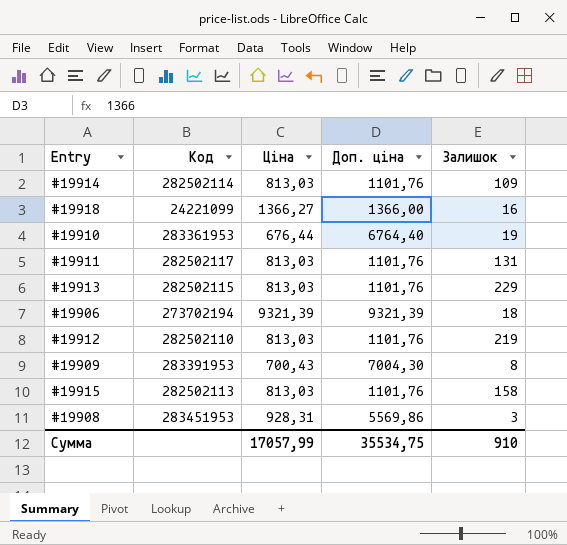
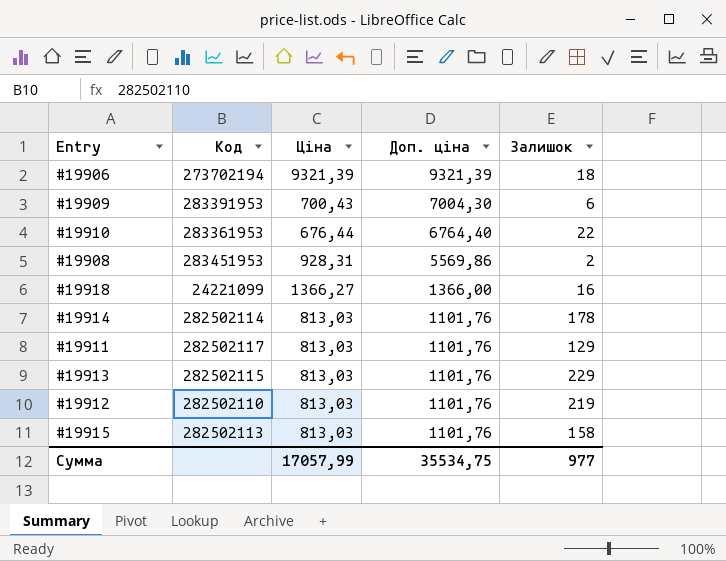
row order: none -> Доп. ціна descending
#19909 | Залишок: 8 -> 6
#19910 | Залишок: 19 -> 22
#19908 | Залишок: 3 -> 2
#19914 | Залишок: 109 -> 178
#19911 | Залишок: 131 -> 129
Сумма | Залишок: 910 -> 977

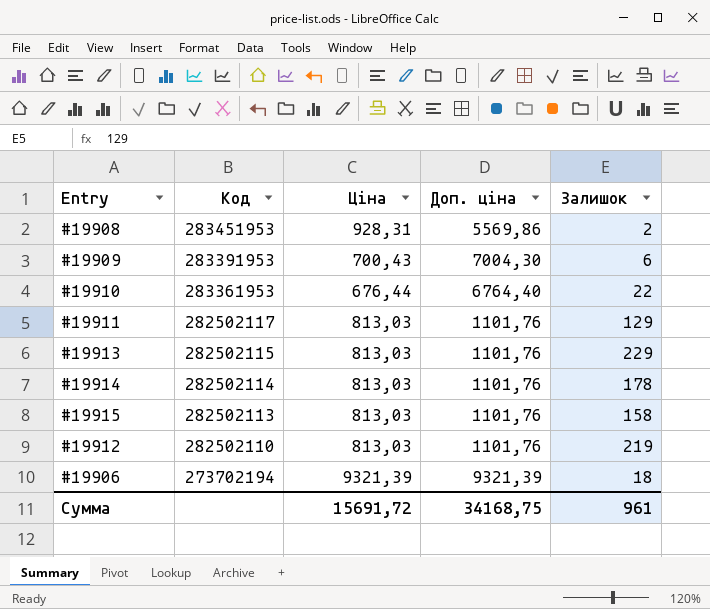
row order: Доп. ціна descending -> Код descending
row #19918: 24221099 | 1366,27 | 1366,00 | 16 -> none
Сумма | Ціна: 17057,99 -> 15691,72
Сумма | Доп. ціна: 35534,75 -> 34168,75
Сумма | Залишок: 977 -> 961

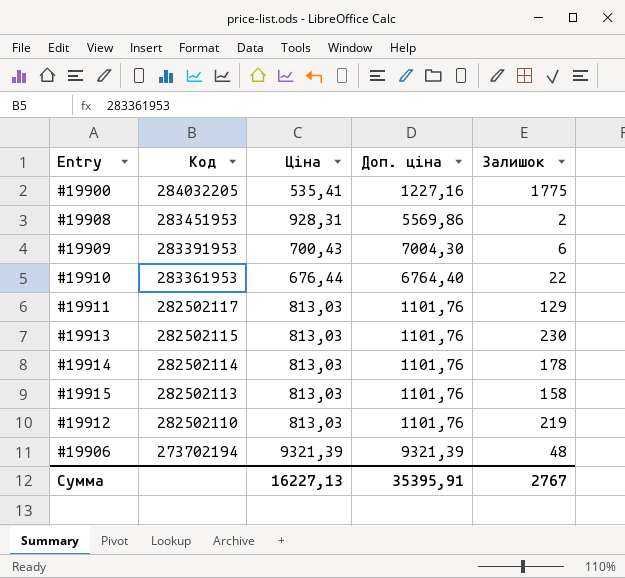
row #19900: none -> 284032205 | 535,41 | 1227,16 | 1775
#19913 | Залишок: 229 -> 230
#19906 | Залишок: 18 -> 48
Сумма | Ціна: 15691,72 -> 16227,13
Сумма | Доп. ціна: 34168,75 -> 35395,91
Сумма | Залишок: 961 -> 2767

